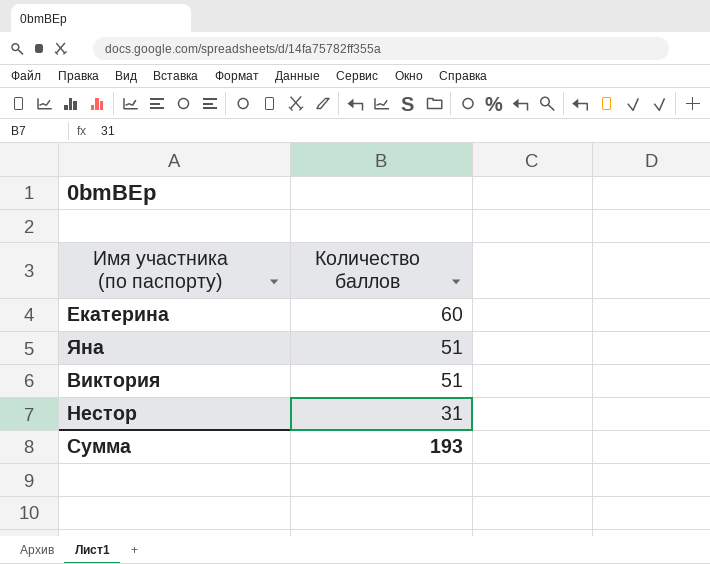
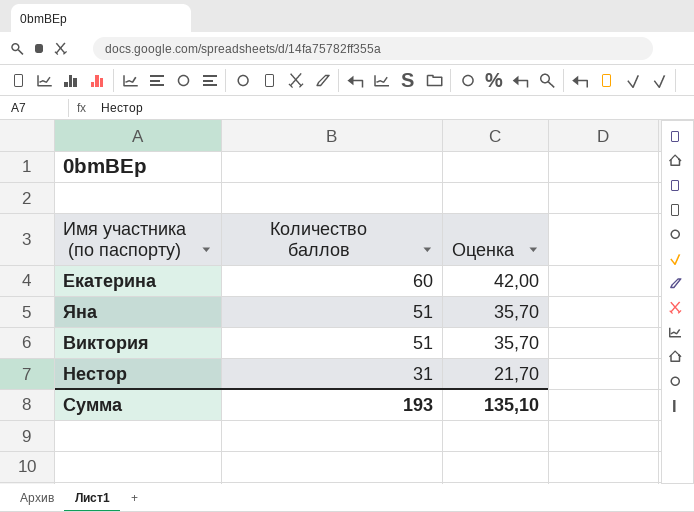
column Оценка | formula: none -> [Количество баллов] * 0,7

